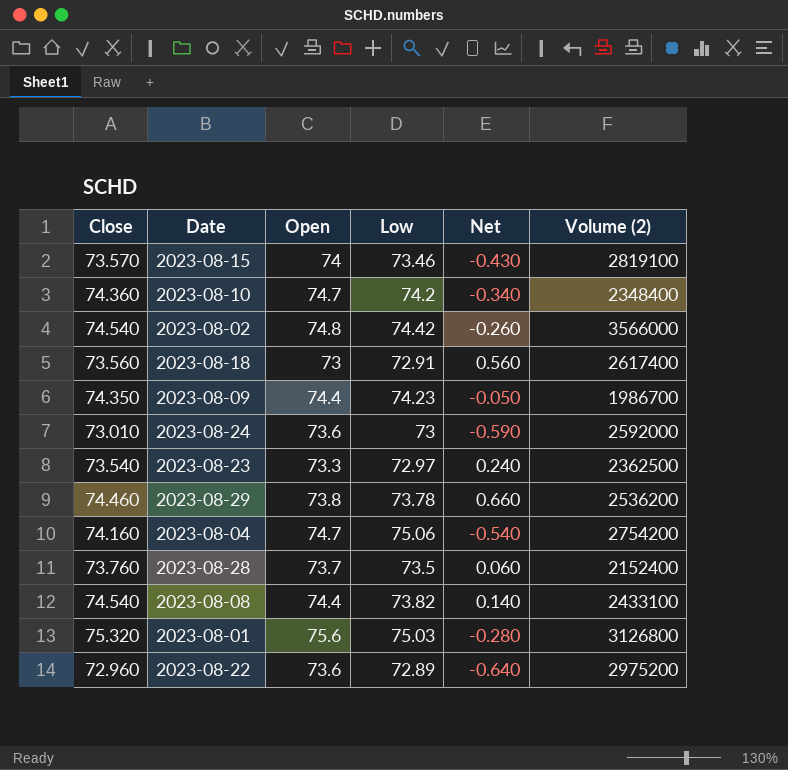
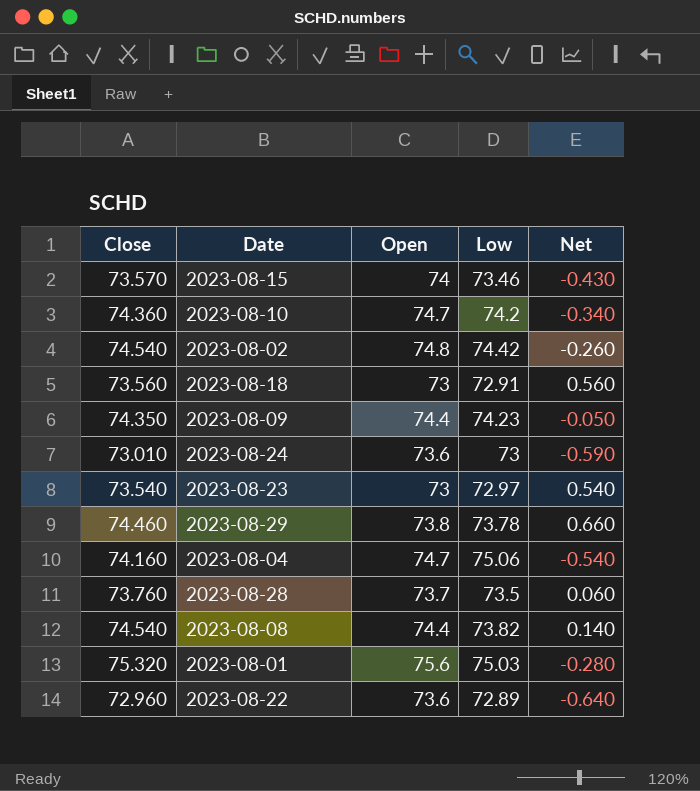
column Volume (2) | position: 6 -> none
2023-08-23 | Open: 73.3 -> 73
2023-08-23 | Net: 0.240 -> 0.540

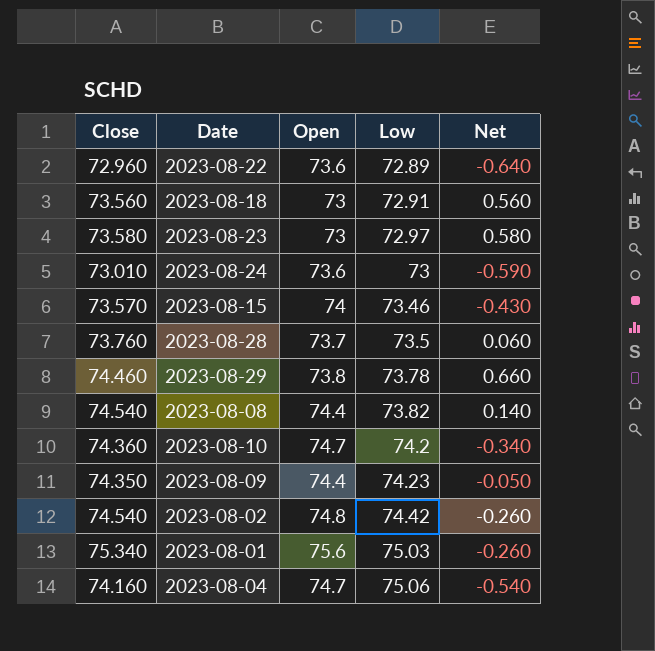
row order: none -> Low ascending
2023-08-23 | Close: 73.540 -> 73.580
2023-08-23 | Net: 0.540 -> 0.580
2023-08-01 | Close: 75.320 -> 75.340
2023-08-01 | Net: -0.280 -> -0.260

